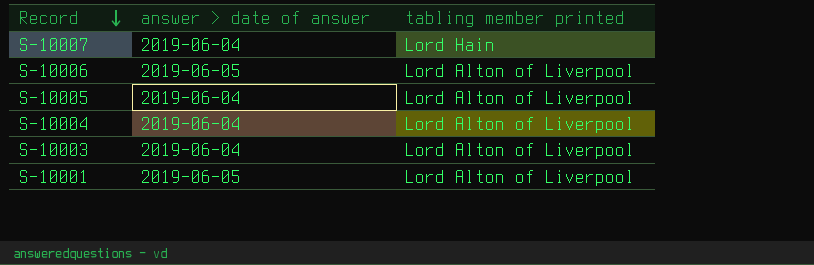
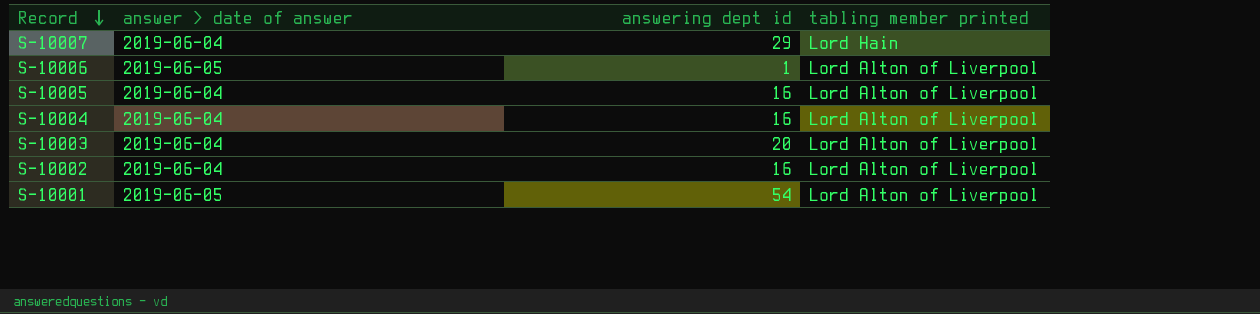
column answering dept id | position: none -> 3
row S-10002: none -> 2019-06-04 | 16 | Lord Alton of Liverpool

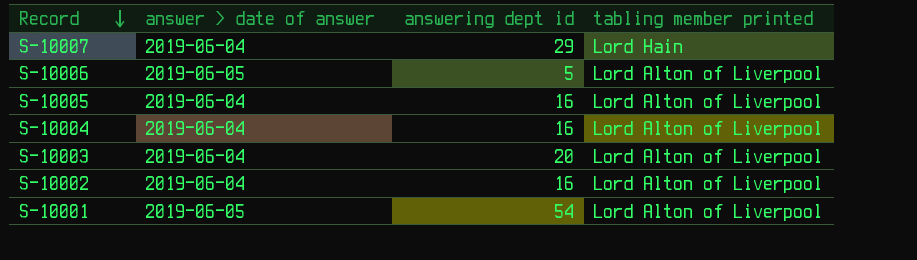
S-10006 | answering dept id: 1 -> 5

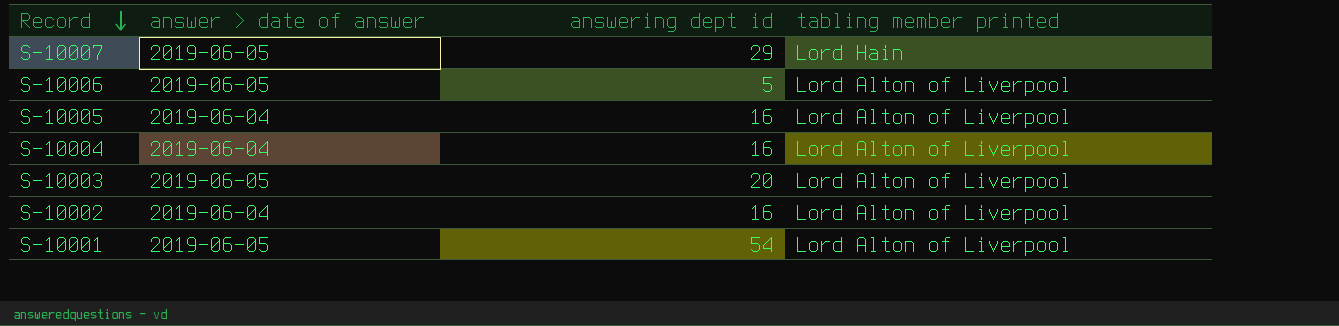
S-10007 | answer > date of answer: 2019-06-04 -> 2019-06-05
S-10003 | answer > date of answer: 2019-06-04 -> 2019-06-05

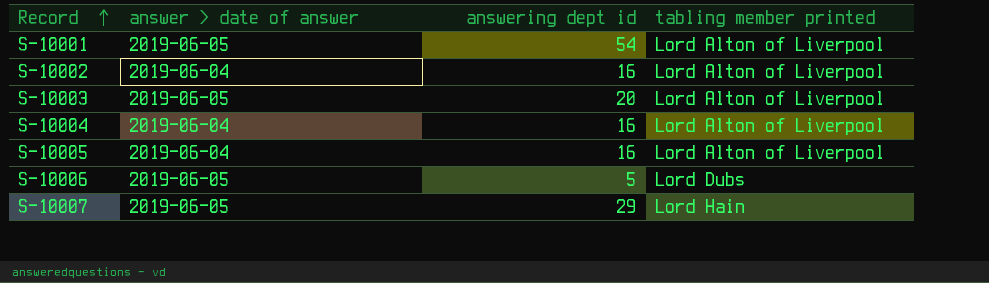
row order: Record descending -> Record ascending
S-10006 | tabling member printed: Lord Alton of Liverpool -> Lord Dubs

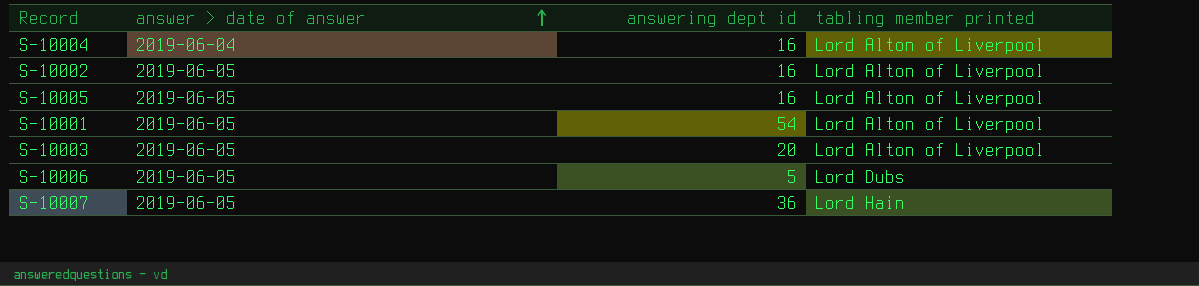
row order: Record ascending -> answer > date of answer ascending
S-10002 | answer > date of answer: 2019-06-04 -> 2019-06-05
S-10005 | answer > date of answer: 2019-06-04 -> 2019-06-05
S-10007 | answering dept id: 29 -> 36

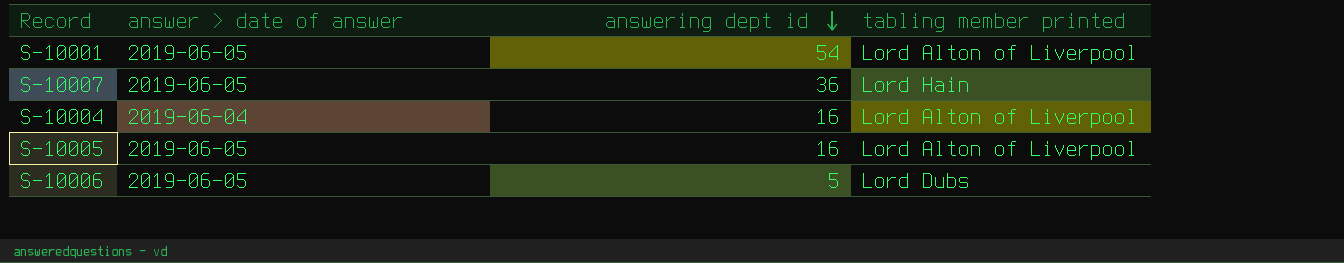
row order: answer > date of answer ascending -> answering dept id descending
row S-10002: 2019-06-05 | 16 | Lord Alton of Liverpool -> none
row S-10003: 2019-06-05 | 20 | Lord Alton of Liverpool -> none

